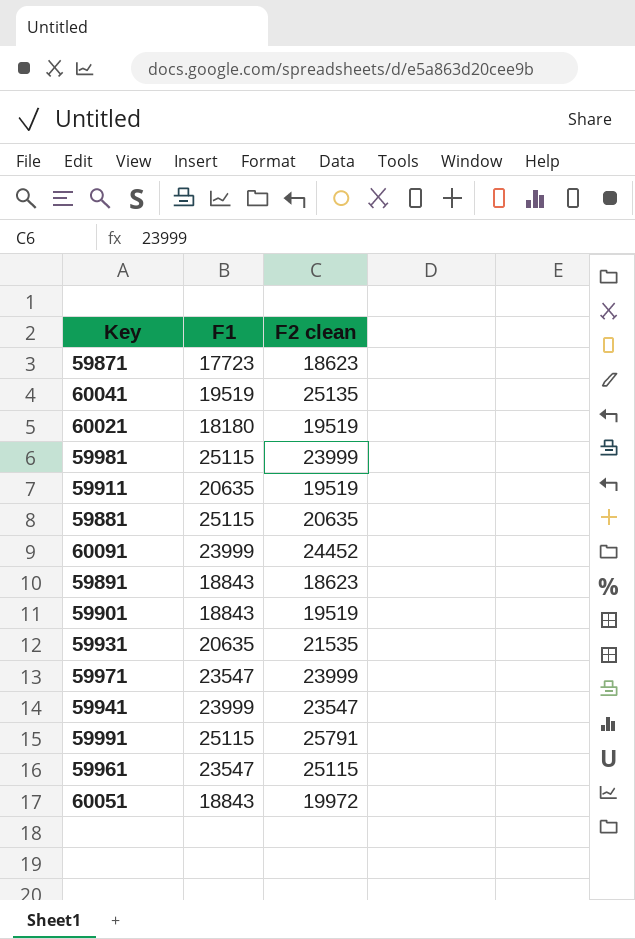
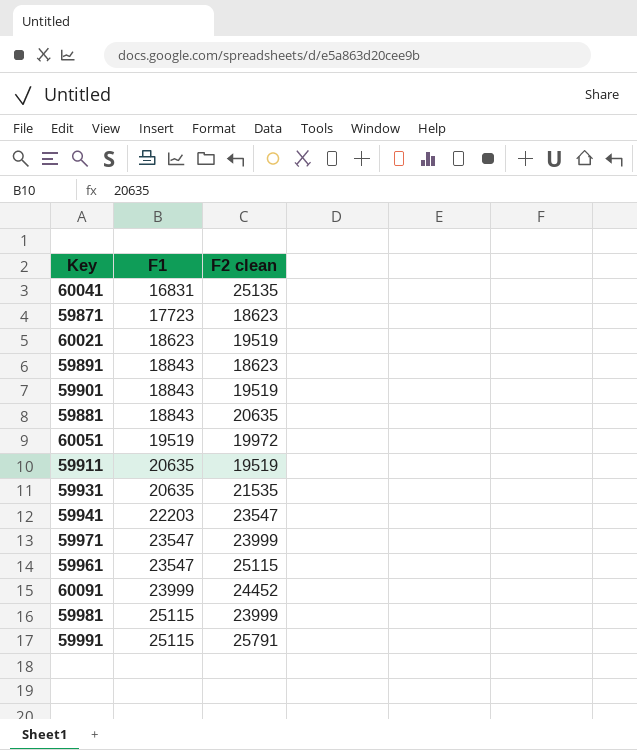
row order: none -> F1 ascending
60041 | F1: 19519 -> 16831
60021 | F1: 18180 -> 18623
59881 | F1: 25115 -> 18843
60051 | F1: 18843 -> 19519
59941 | F1: 23999 -> 22203

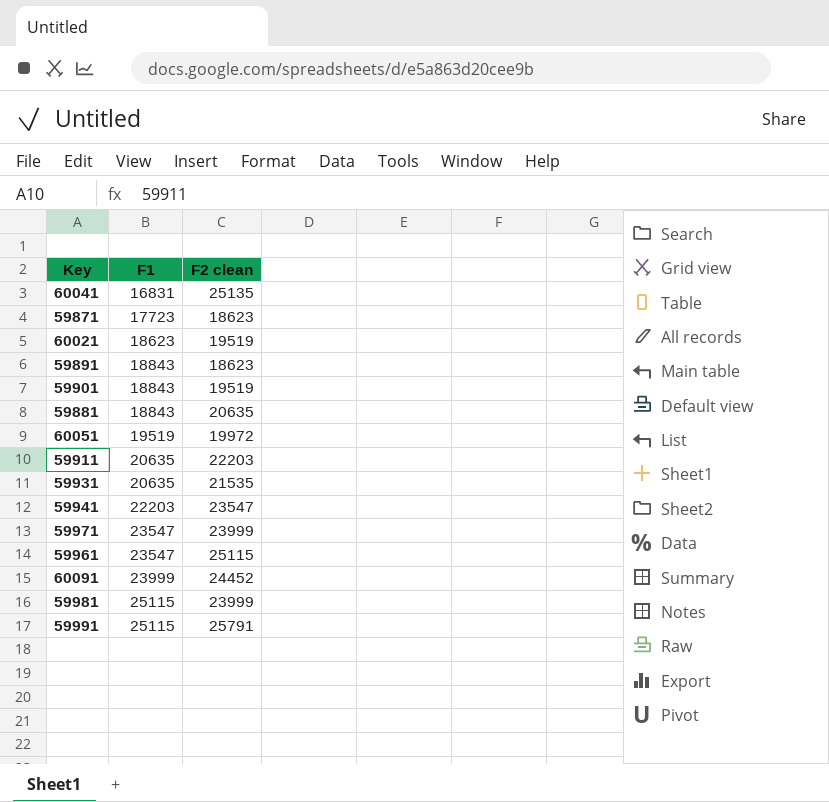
59911 | F2 clean: 19519 -> 22203

